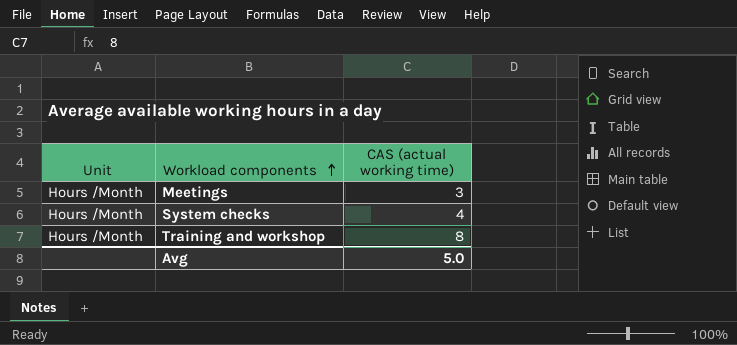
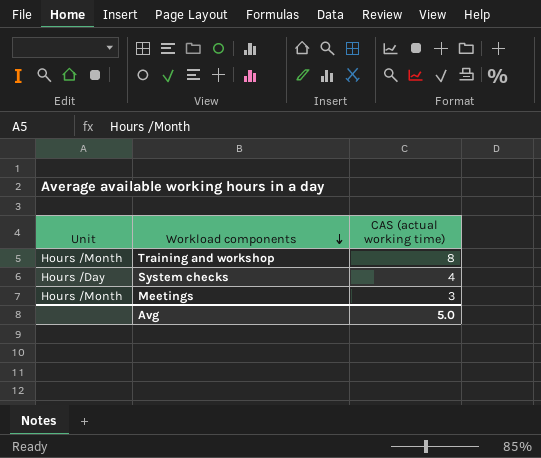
row order: Workload components ascending -> Workload components descending
System checks | Unit: Hours /Month -> Hours /Day

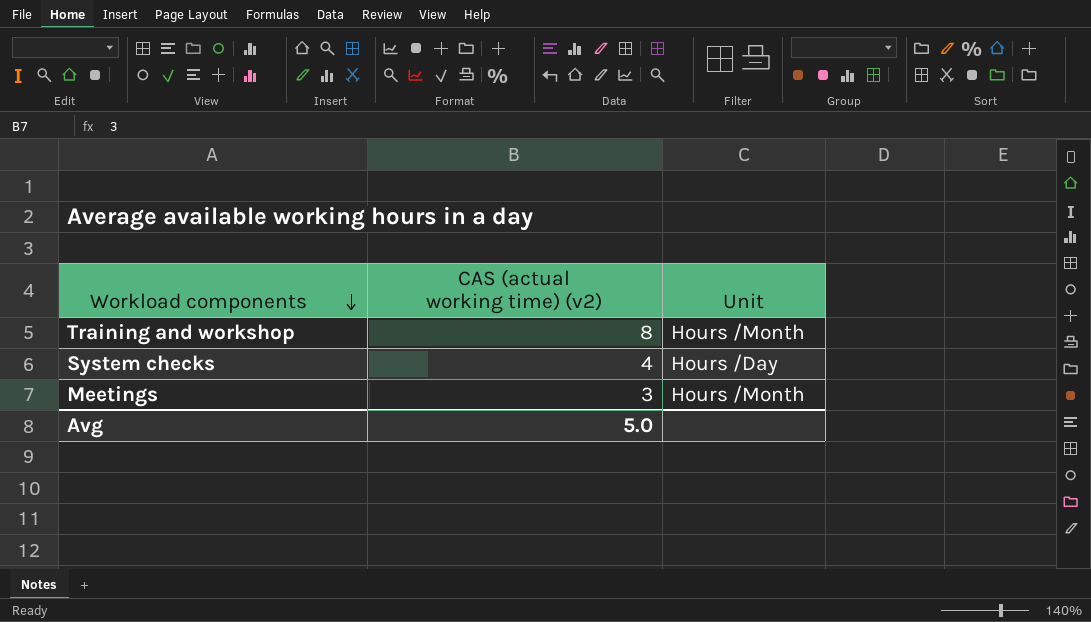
column name: CAS (actual working time) -> CAS (actual working time) (v2)
column Unit | position: 1 -> 3

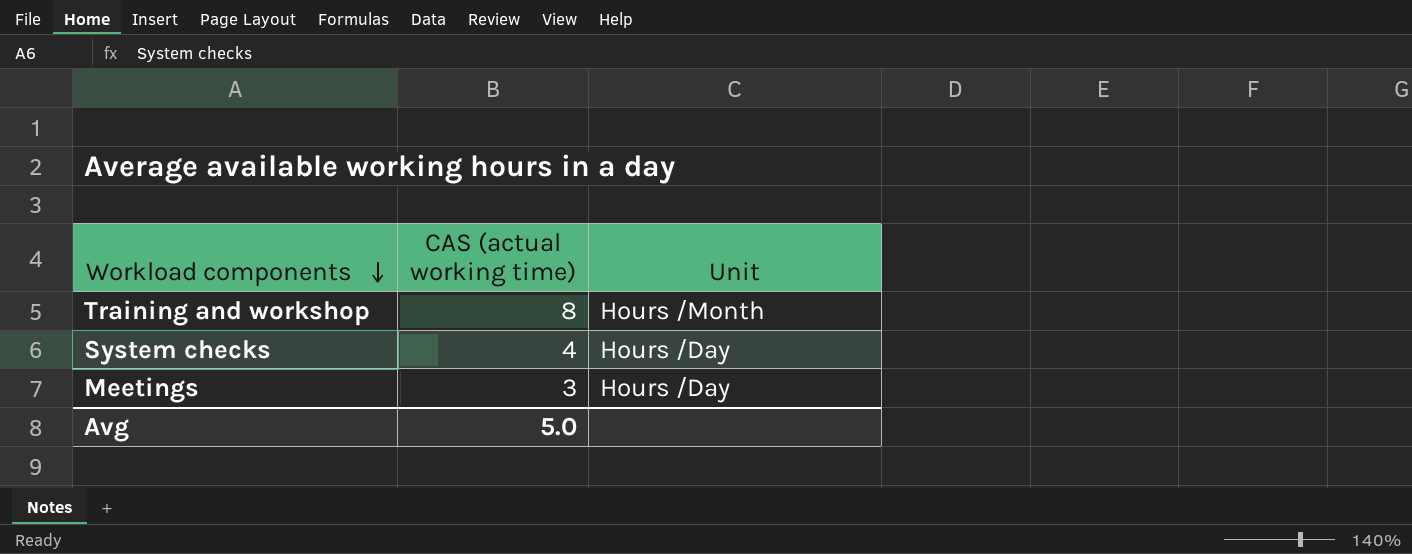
column name: CAS (actual working time) (v2) -> CAS (actual working time)
Meetings | Unit: Hours /Month -> Hours /Day

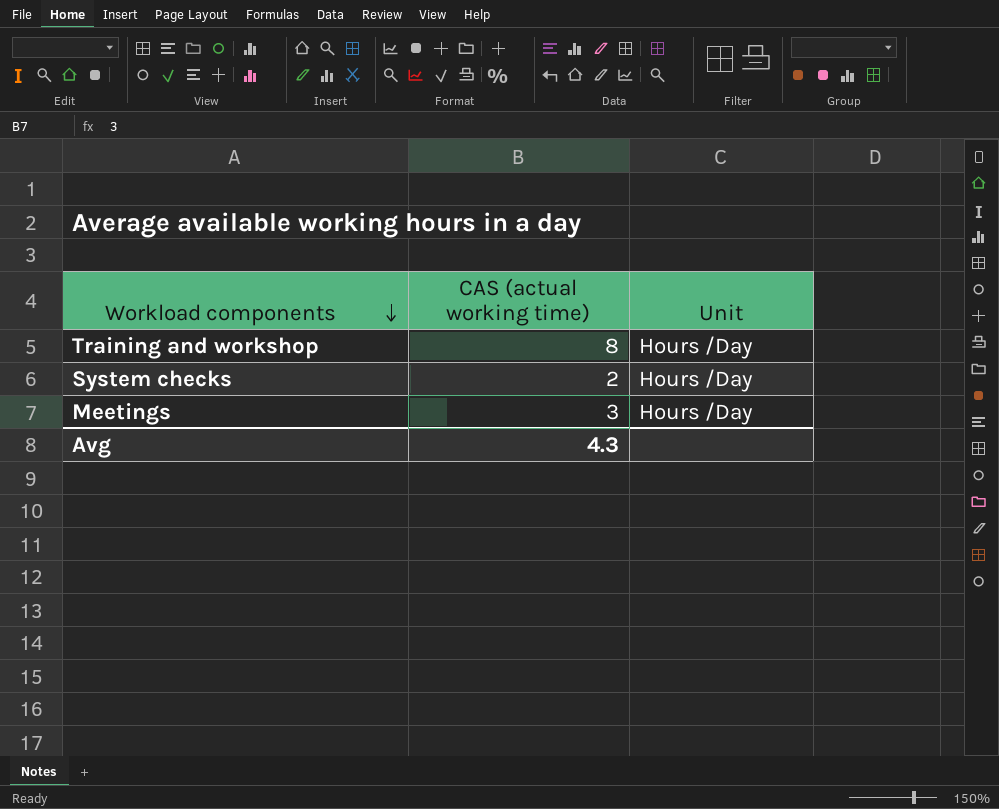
Training and workshop | Unit: Hours /Month -> Hours /Day
System checks | CAS (actual working time): 4 -> 2
Avg | CAS (actual working time): 5.0 -> 4.3

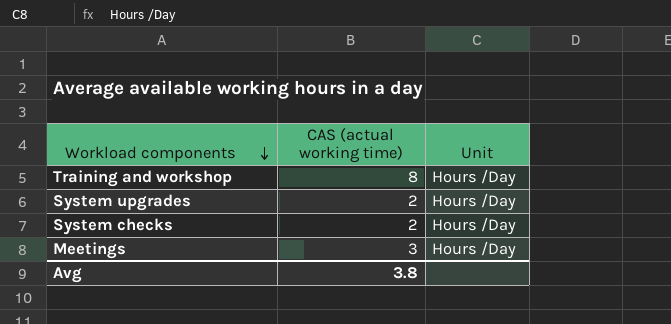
row System upgrades: none -> 2 | Hours /Day
Avg | CAS (actual working time): 4.3 -> 3.8

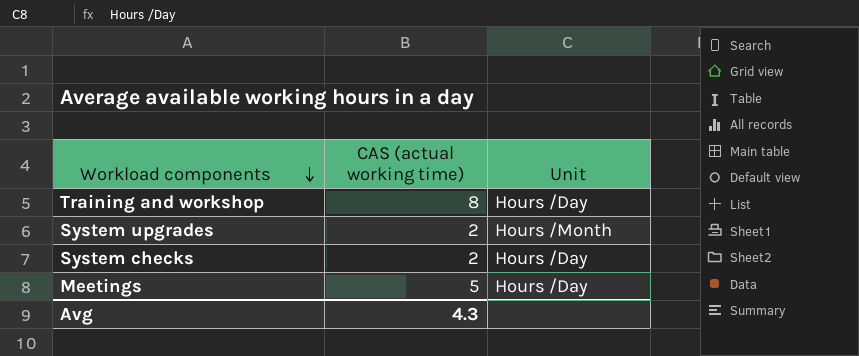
System upgrades | Unit: Hours /Day -> Hours /Month
Meetings | CAS (actual working time): 3 -> 5
Avg | CAS (actual working time): 3.8 -> 4.3

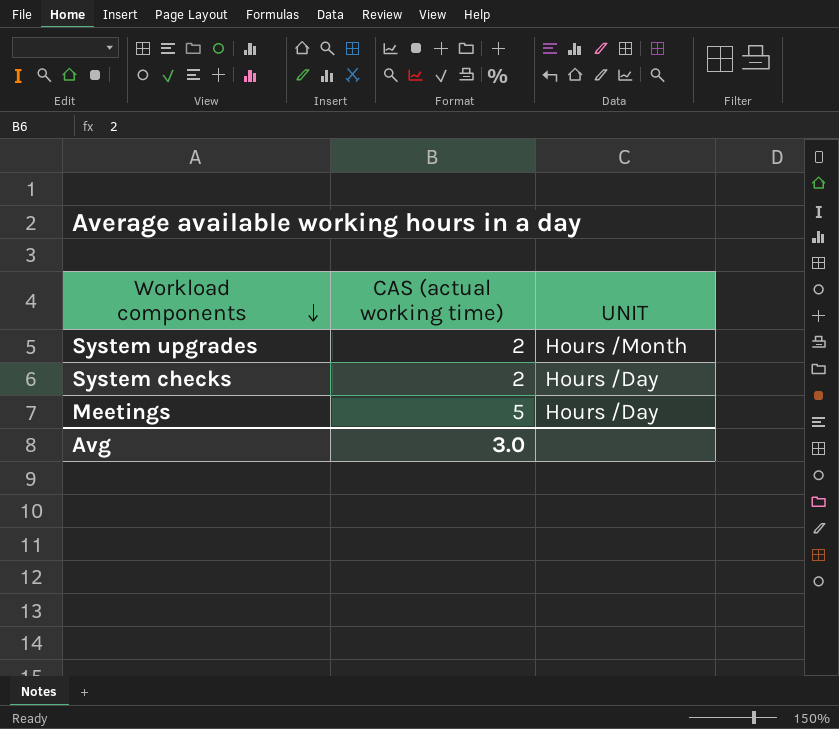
column name: Unit -> UNIT
row Training and workshop: 8 | Hours /Day -> none
Avg | CAS (actual working time): 4.3 -> 3.0

